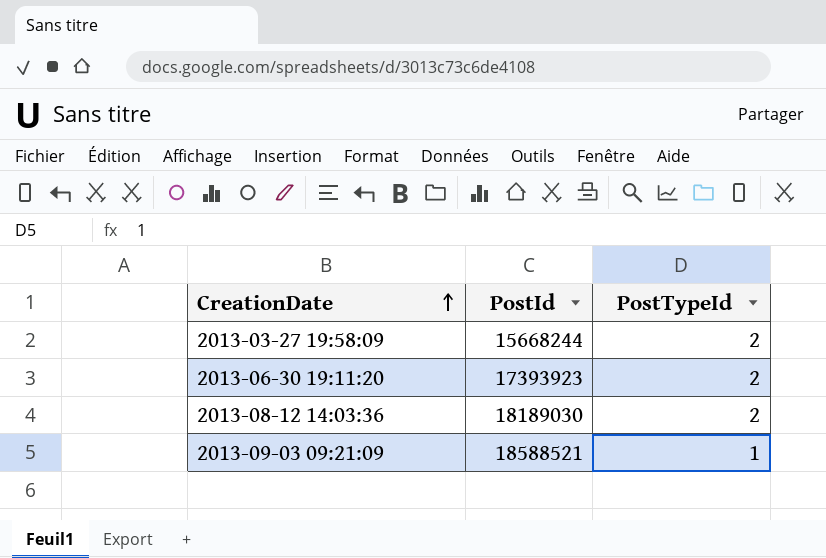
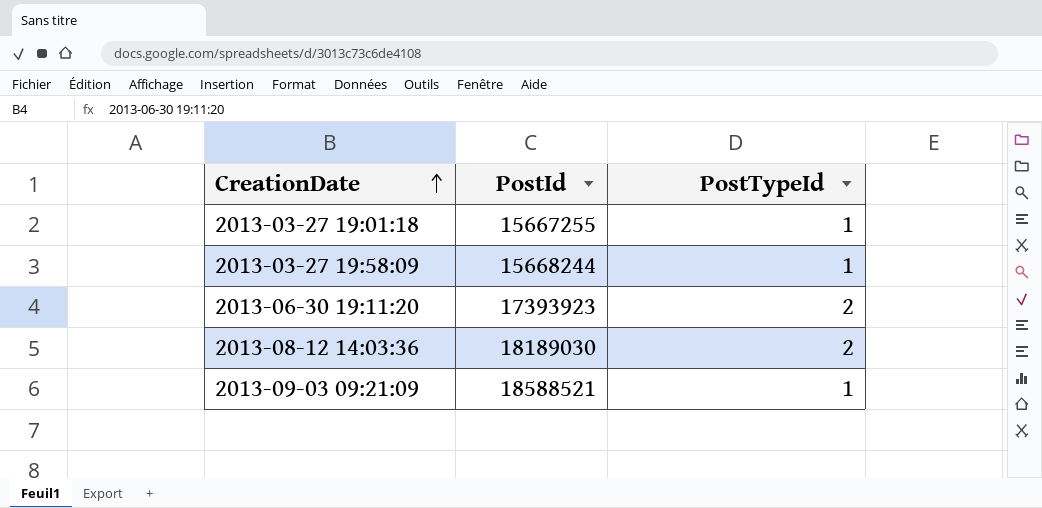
row 2013-03-27 19:01:18: none -> 15667255 | 1
2013-03-27 19:58:09 | PostTypeId: 2 -> 1

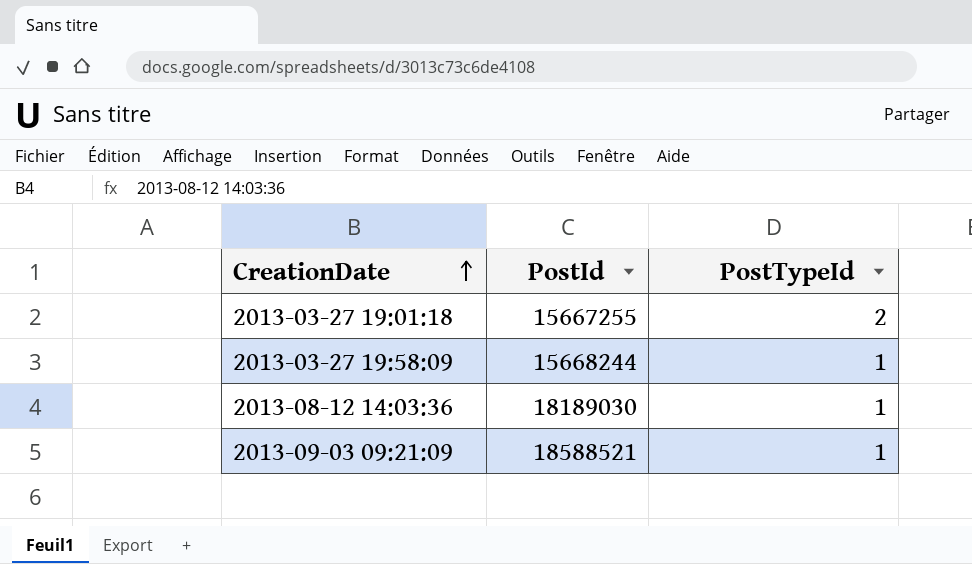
row 2013-06-30 19:11:20: 17393923 | 2 -> none
2013-03-27 19:01:18 | PostTypeId: 1 -> 2
2013-08-12 14:03:36 | PostTypeId: 2 -> 1

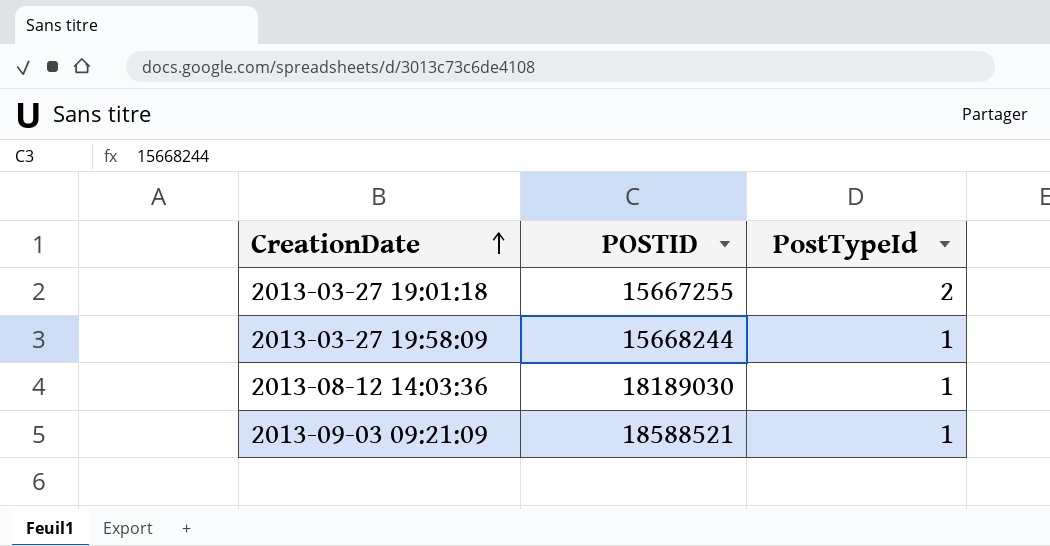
column name: PostId -> POSTID

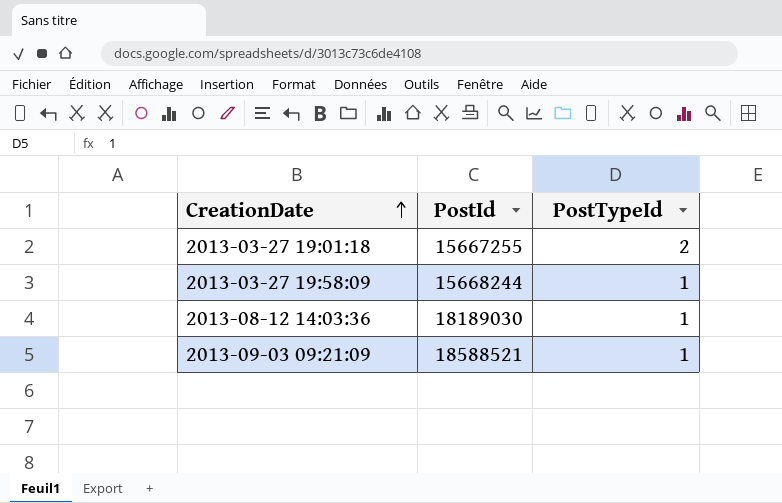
column name: POSTID -> PostId

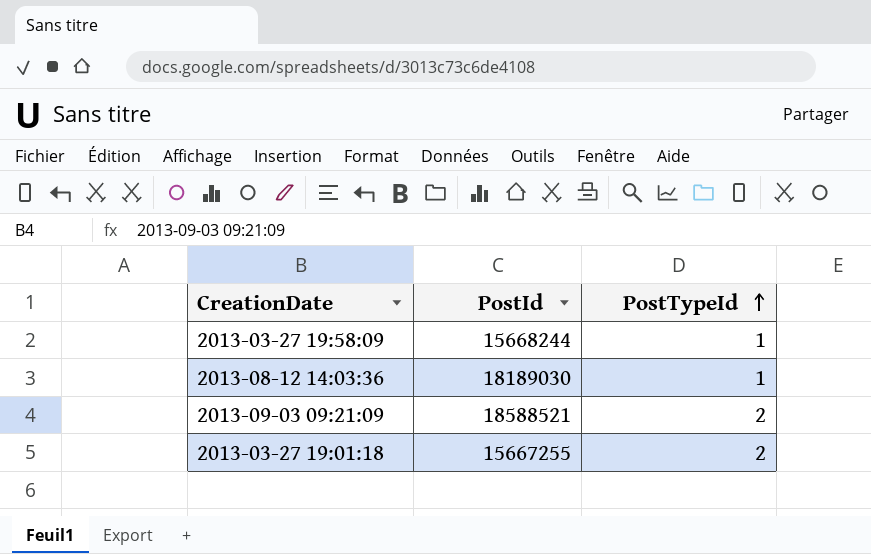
row order: CreationDate ascending -> PostTypeId ascending
2013-09-03 09:21:09 | PostTypeId: 1 -> 2

